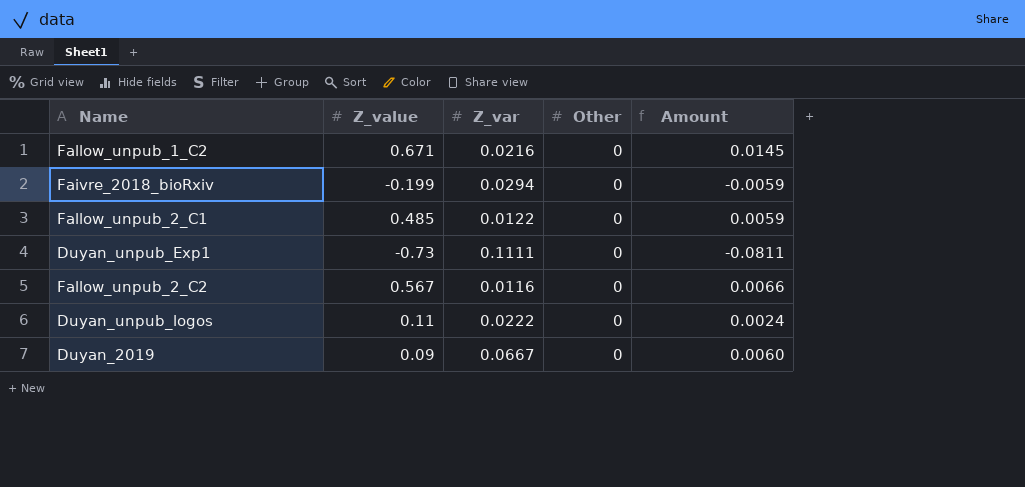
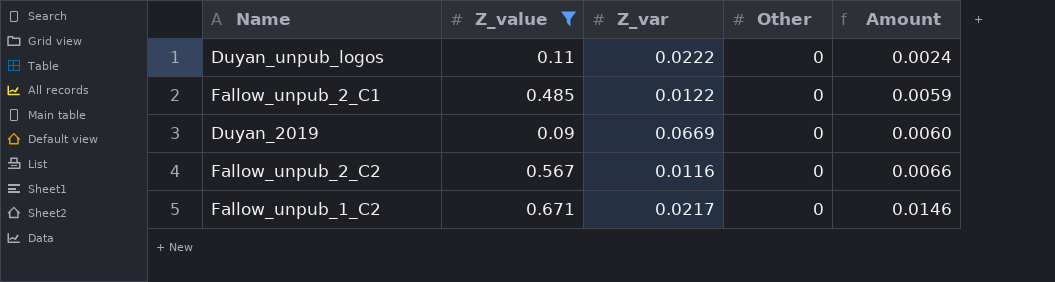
filter: none -> Z_value >= 0.09
row order: none -> Amount ascending
Duyan_2019 | Z_var: 0.0667 -> 0.0669
Fallow_unpub_1_C2 | Z_var: 0.0216 -> 0.0217
Fallow_unpub_1_C2 | Amount: 0.0145 -> 0.0146

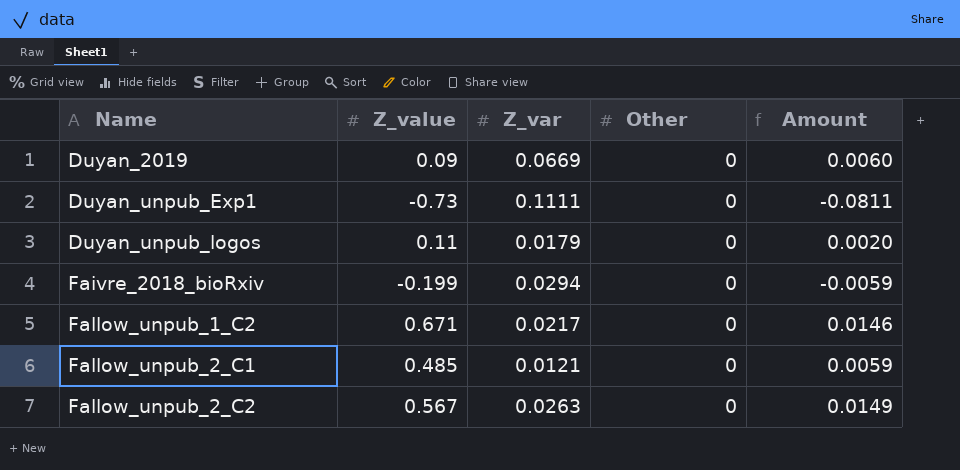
filter: Z_value >= 0.09 -> none
row order: Amount ascending -> Name ascending
Duyan_unpub_logos | Z_var: 0.0222 -> 0.0179
Duyan_unpub_logos | Amount: 0.0024 -> 0.0020
Fallow_unpub_2_C1 | Z_var: 0.0122 -> 0.0121
Fallow_unpub_2_C2 | Z_var: 0.0116 -> 0.0263
Fallow_unpub_2_C2 | Amount: 0.0066 -> 0.0149

